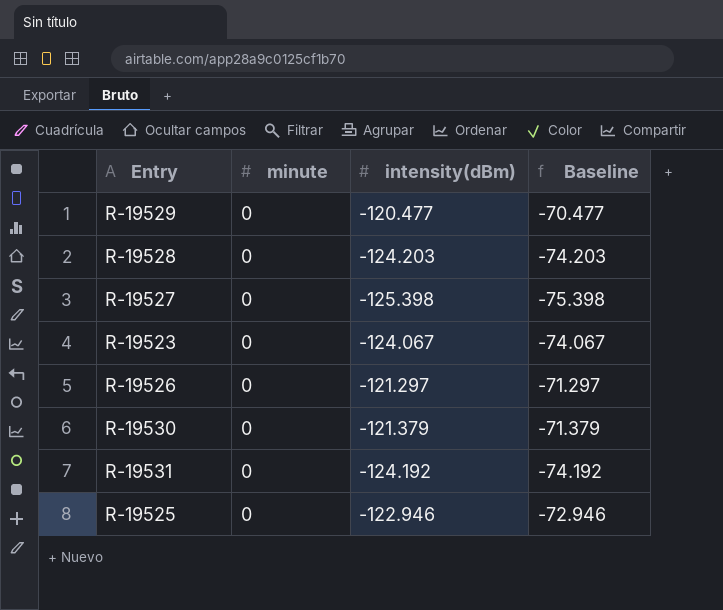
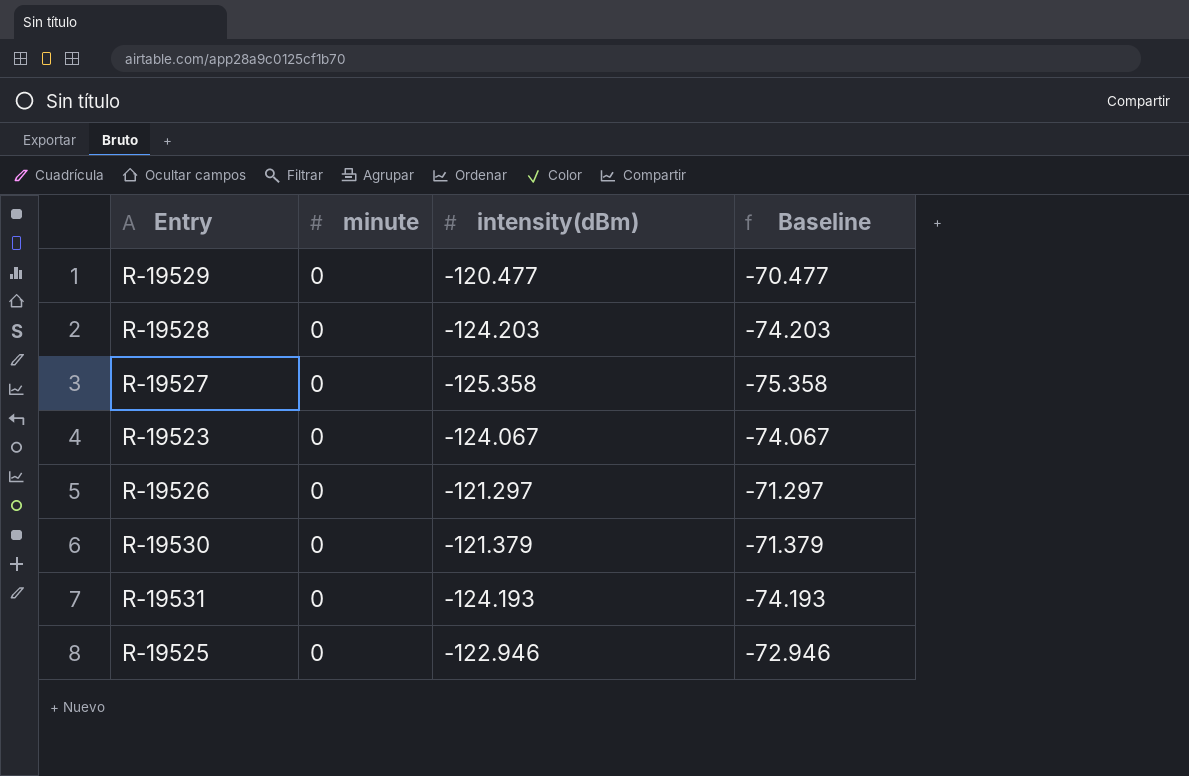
R-19527 | intensity(dBm): -125.398 -> -125.358
R-19527 | Baseline: -75.398 -> -75.358
R-19531 | intensity(dBm): -124.192 -> -124.193
R-19531 | Baseline: -74.192 -> -74.193

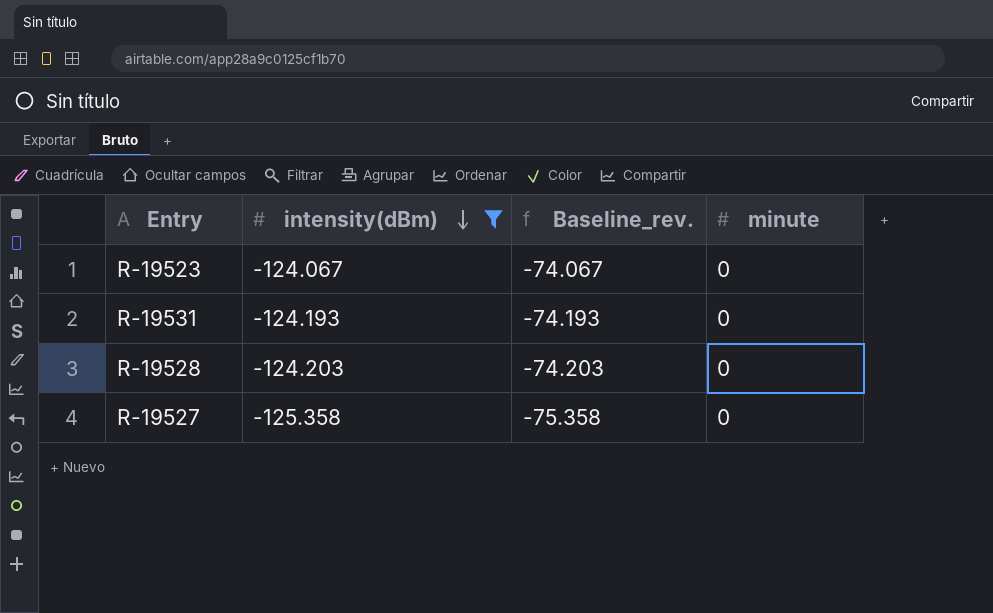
filter: none -> intensity(dBm) <= -124.067
row order: none -> intensity(dBm) descending
column name: Baseline -> Baseline_rev.
column minute | position: 2 -> 4

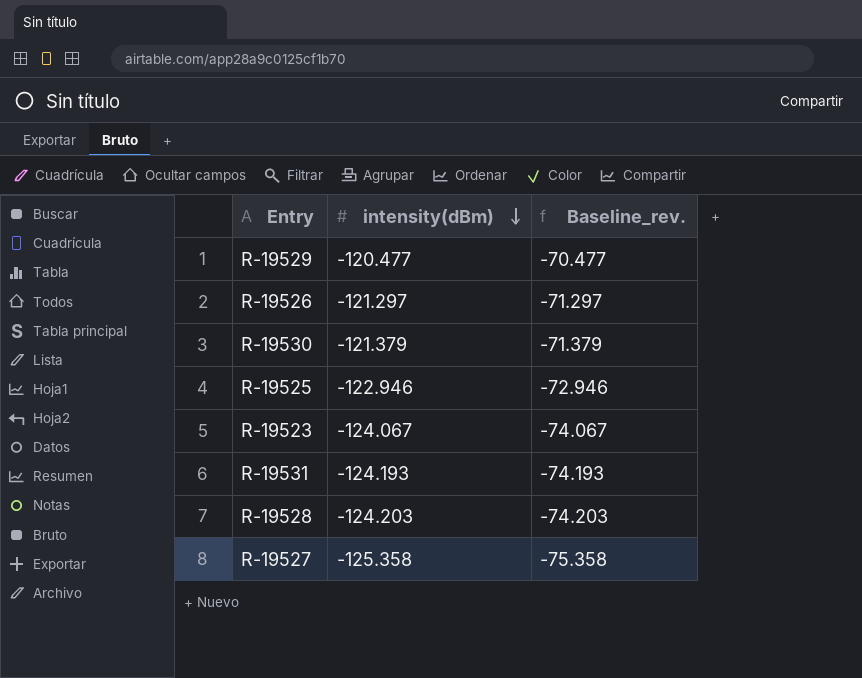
filter: intensity(dBm) <= -124.067 -> none
column minute | position: 4 -> none

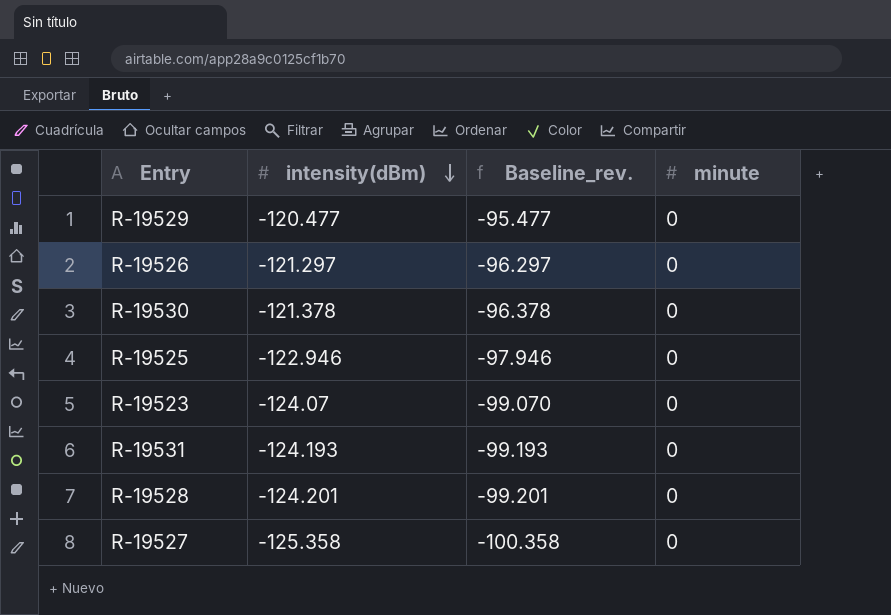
column Baseline_rev. | formula: [intensity(dBm)] + 50 -> [intensity(dBm)] + 25
column minute | position: none -> 4
R-19530 | intensity(dBm): -121.379 -> -121.378
R-19523 | intensity(dBm): -124.067 -> -124.07
R-19528 | intensity(dBm): -124.203 -> -124.201

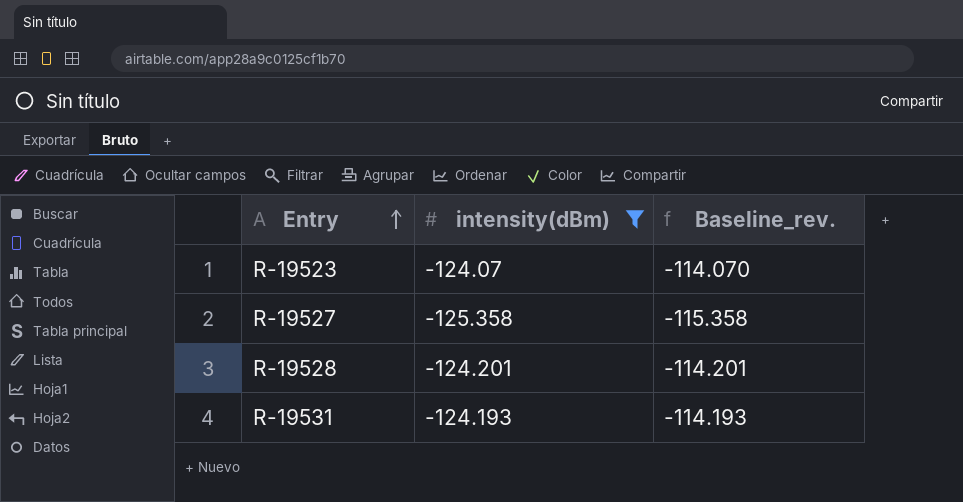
filter: none -> intensity(dBm) <= -124.07
row order: intensity(dBm) descending -> Entry ascending
column minute | position: 4 -> none
column Baseline_rev. | formula: [intensity(dBm)] + 25 -> [intensity(dBm)] + 10

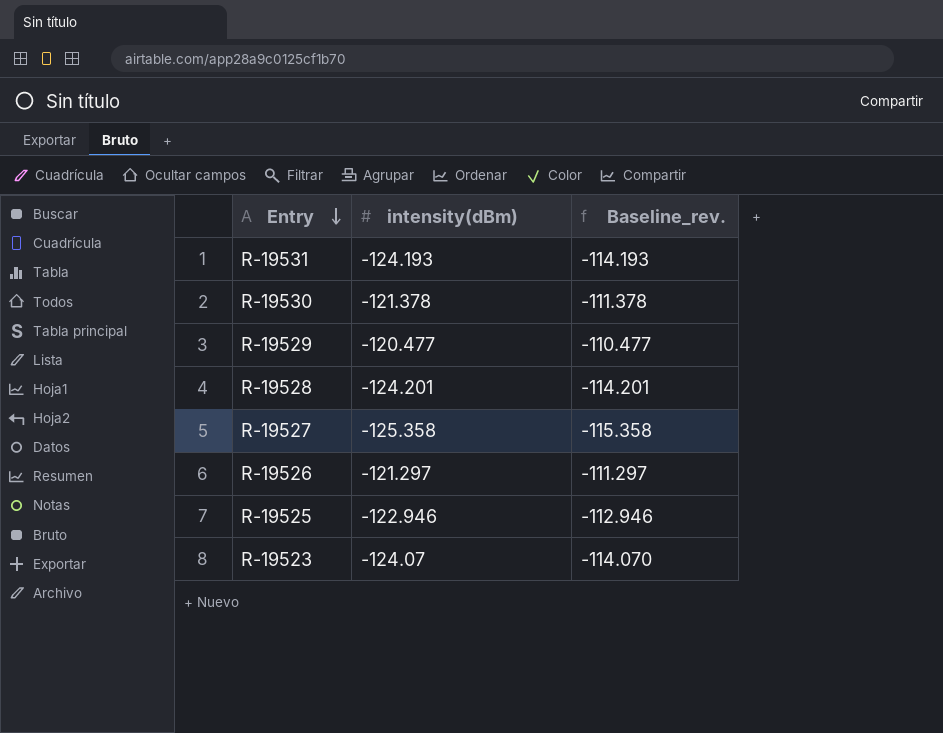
filter: intensity(dBm) <= -124.07 -> none
row order: Entry ascending -> Entry descending

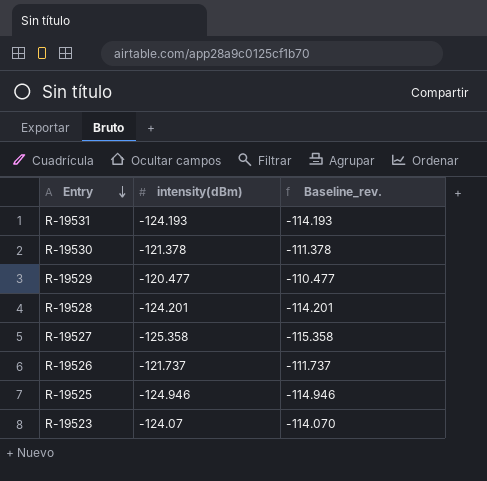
R-19526 | intensity(dBm): -121.297 -> -121.737
R-19526 | Baseline_rev.: -111.297 -> -111.737
R-19525 | intensity(dBm): -122.946 -> -124.946
R-19525 | Baseline_rev.: -112.946 -> -114.946

